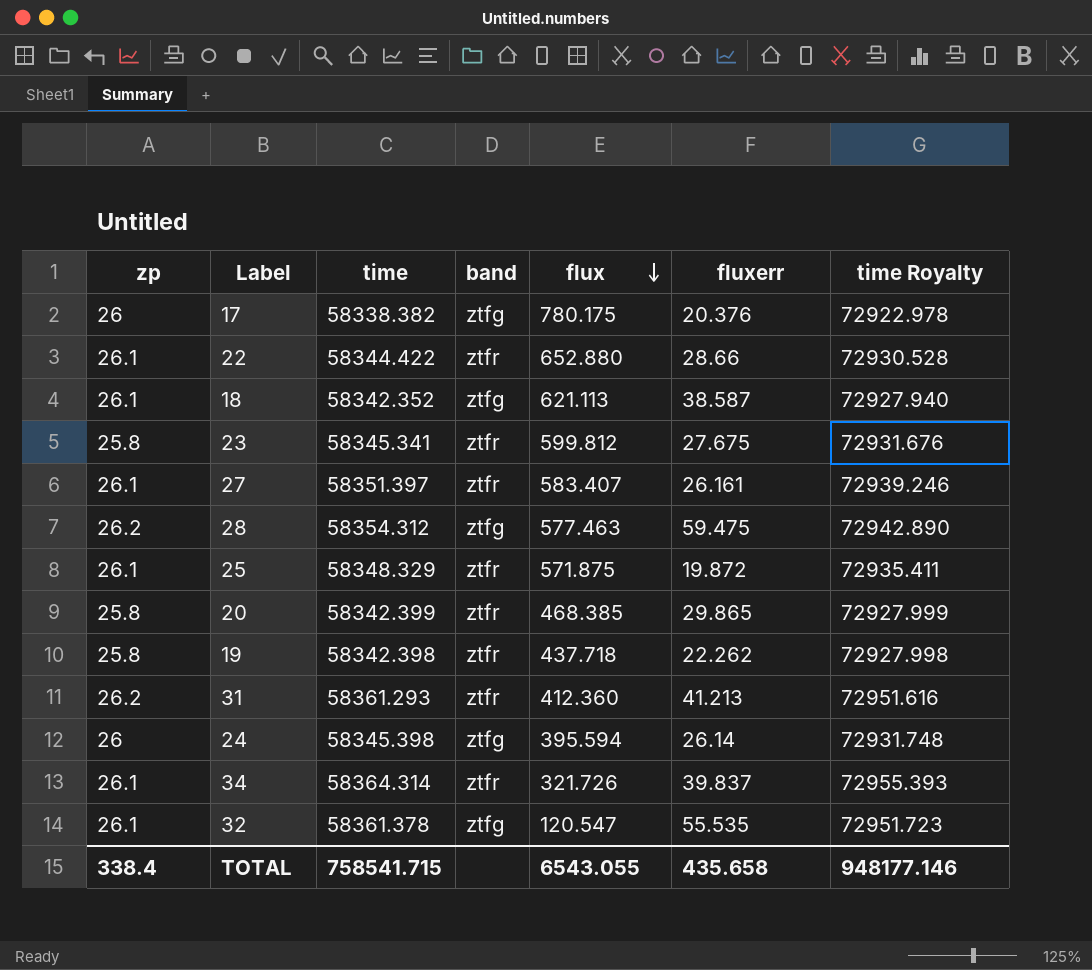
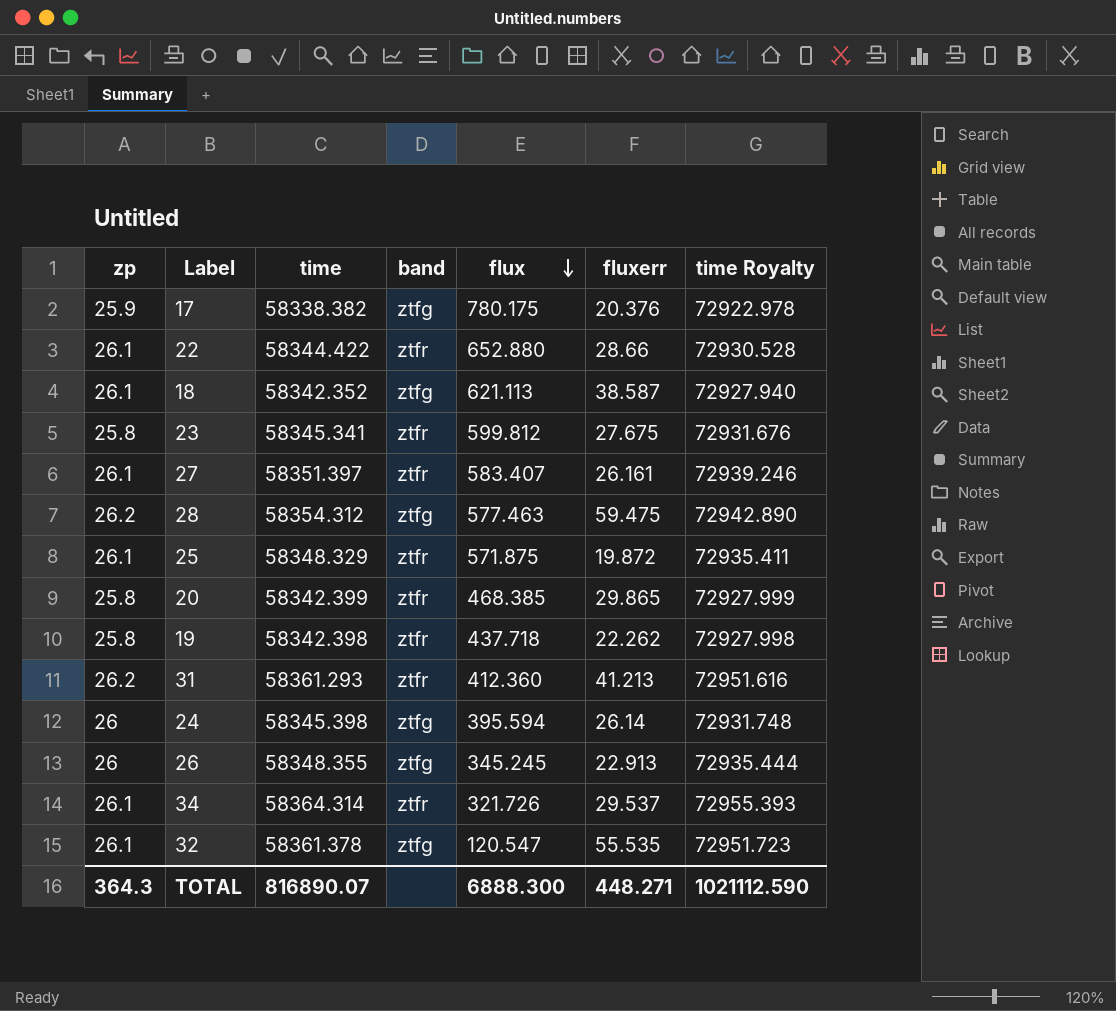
17 | zp: 26 -> 25.9
row 26: none -> 26 | 58348.355 | ztfg | 345.245 | 22.913 | 72935.444
34 | fluxerr: 39.837 -> 29.537
TOTAL | zp: 338.4 -> 364.3
TOTAL | time: 758541.715 -> 816890.07
TOTAL | flux: 6543.055 -> 6888.300
TOTAL | fluxerr: 435.658 -> 448.271
TOTAL | time Royalty: 948177.146 -> 1021112.590

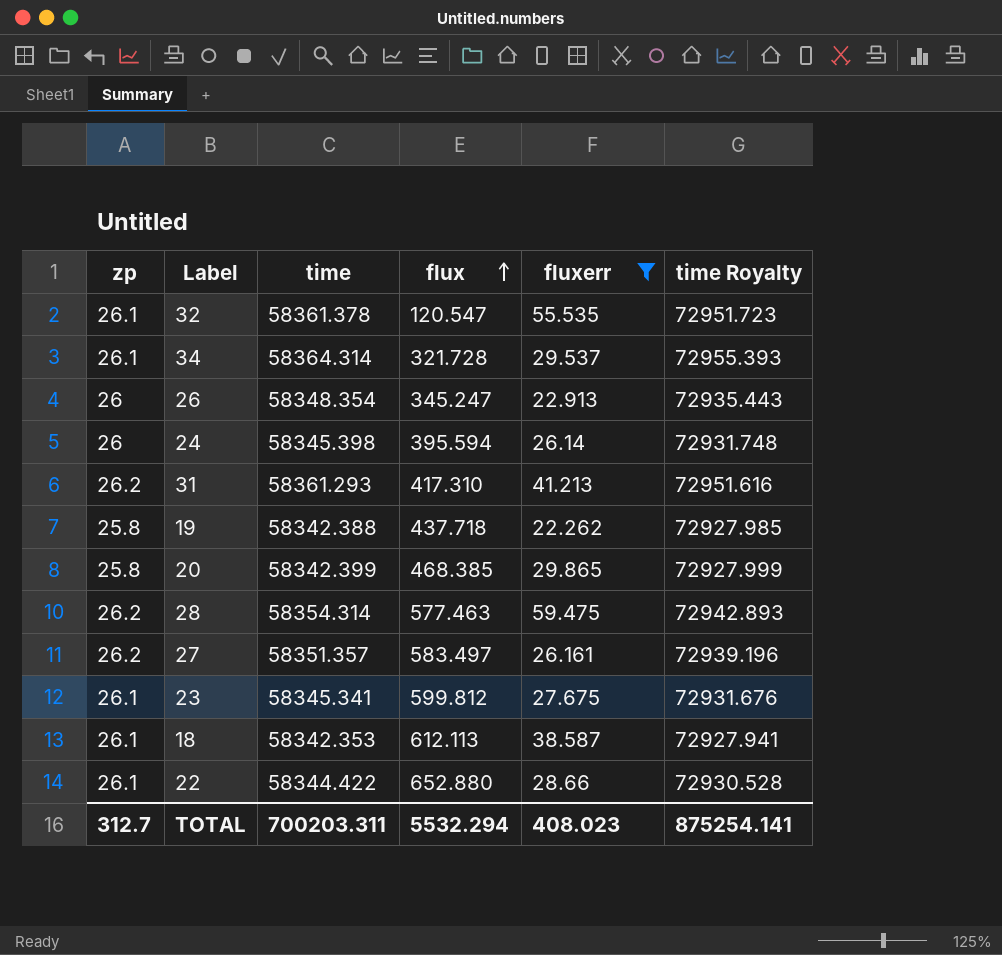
filter: none -> fluxerr >= 22.262
row order: flux descending -> flux ascending
column band | position: 4 -> none
34 | flux: 321.726 -> 321.728
26 | time: 58348.355 -> 58348.354
26 | flux: 345.245 -> 345.247
26 | time Royalty: 72935.444 -> 72935.443
31 | flux: 412.360 -> 417.310
19 | time: 58342.398 -> 58342.388
19 | time Royalty: 72927.998 -> 72927.985
28 | time: 58354.312 -> 58354.314
28 | time Royalty: 72942.890 -> 72942.893
27 | zp: 26.1 -> 26.2
27 | time: 58351.397 -> 58351.357
27 | flux: 583.407 -> 583.497
27 | time Royalty: 72939.246 -> 72939.196
23 | zp: 25.8 -> 26.1
18 | time: 58342.352 -> 58342.353
18 | flux: 621.113 -> 612.113
18 | time Royalty: 72927.940 -> 72927.941
TOTAL | zp: 364.3 -> 312.7
TOTAL | time: 816890.07 -> 700203.311
TOTAL | flux: 6888.300 -> 5532.294
TOTAL | fluxerr: 448.271 -> 408.023
TOTAL | time Royalty: 1021112.590 -> 875254.141

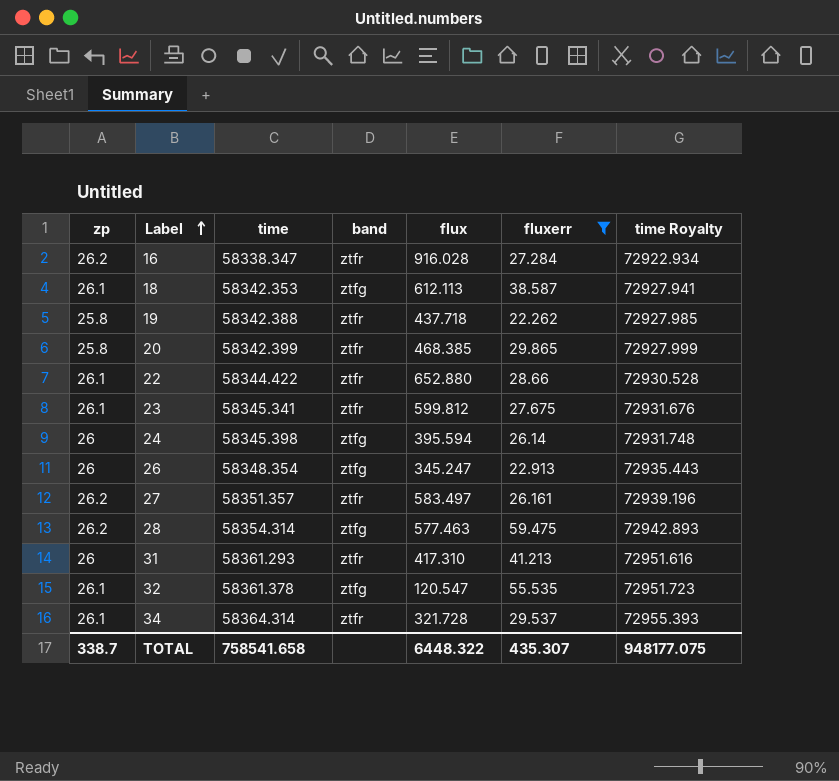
row order: flux ascending -> Label ascending
column band | position: none -> 4
row 16: none -> 26.2 | 58338.347 | ztfr | 916.028 | 27.284 | 72922.934
31 | zp: 26.2 -> 26
TOTAL | zp: 312.7 -> 338.7
TOTAL | time: 700203.311 -> 758541.658
TOTAL | flux: 5532.294 -> 6448.322
TOTAL | fluxerr: 408.023 -> 435.307
TOTAL | time Royalty: 875254.141 -> 948177.075

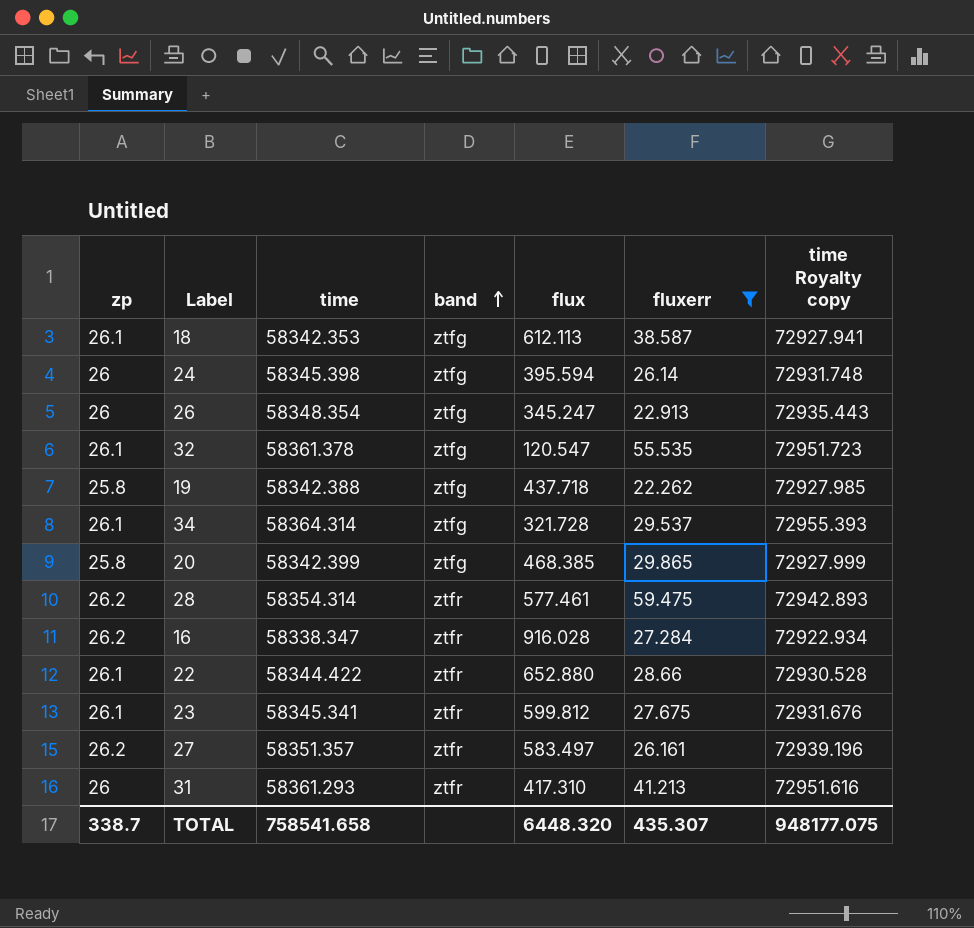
row order: Label ascending -> band ascending
column name: time Royalty -> time Royalty copy
19 | band: ztfr -> ztfg
34 | band: ztfr -> ztfg
20 | band: ztfr -> ztfg
28 | band: ztfg -> ztfr
28 | flux: 577.463 -> 577.461
TOTAL | flux: 6448.322 -> 6448.320

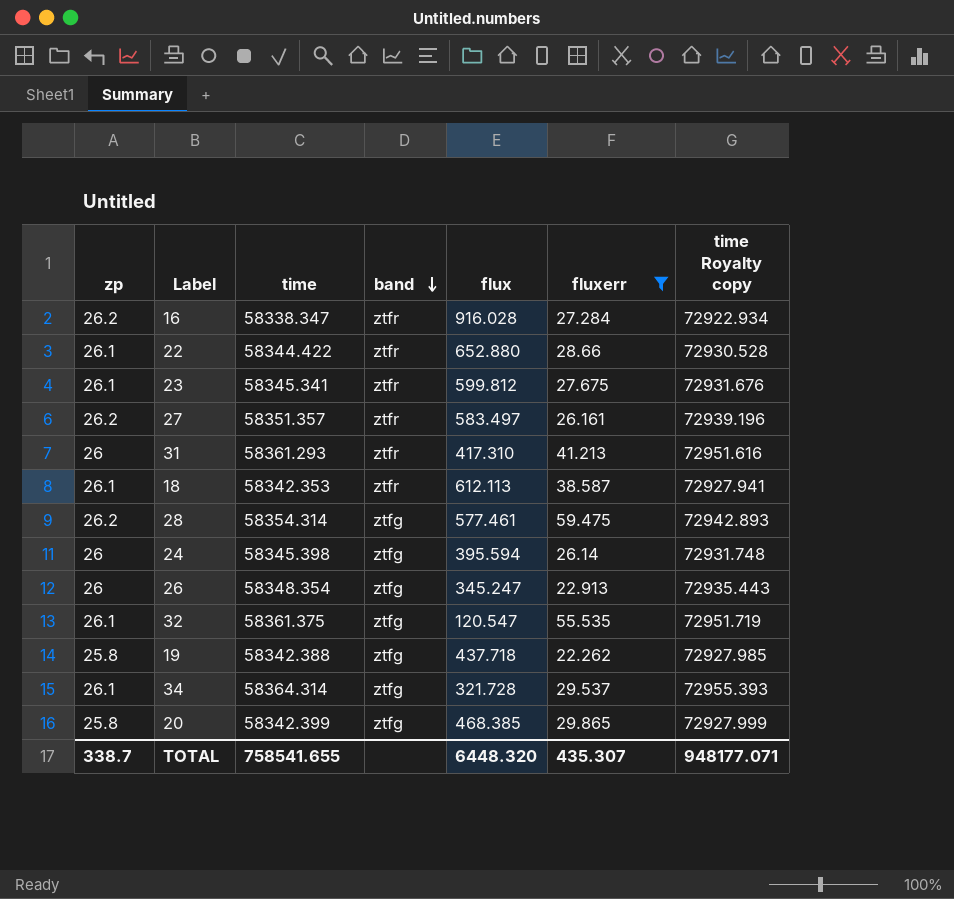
row order: band ascending -> band descending
18 | band: ztfg -> ztfr
28 | band: ztfr -> ztfg
32 | time: 58361.378 -> 58361.375
32 | time Royalty copy: 72951.723 -> 72951.719
TOTAL | time: 758541.658 -> 758541.655
TOTAL | time Royalty copy: 948177.075 -> 948177.071

